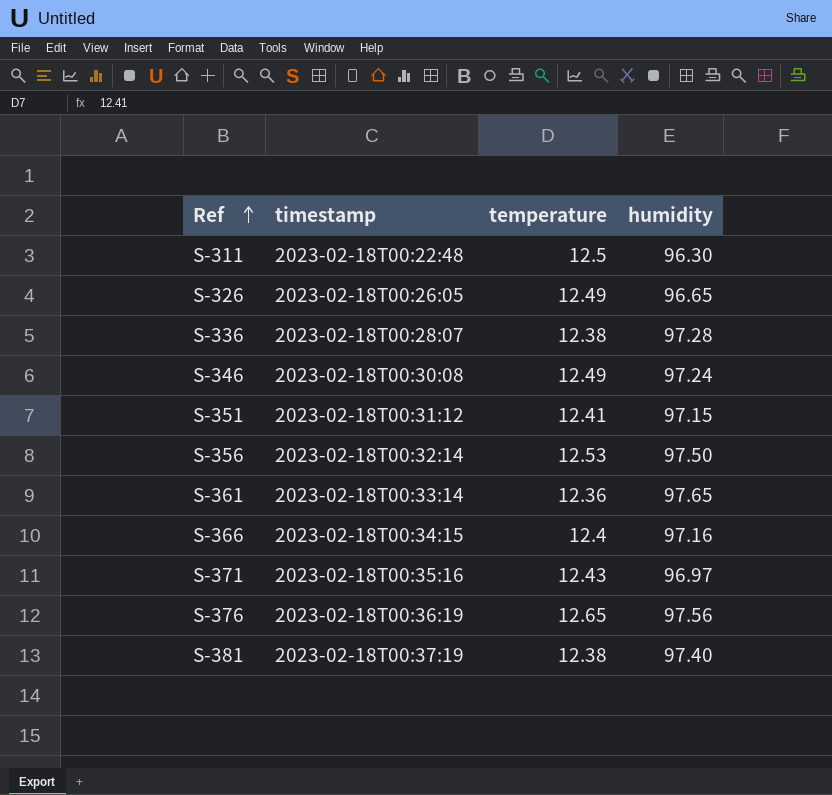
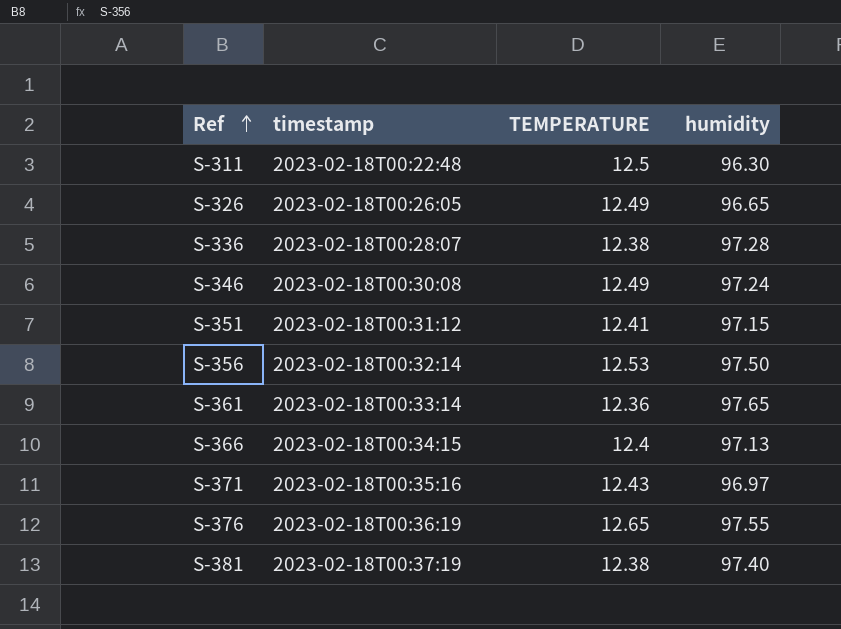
column name: temperature -> TEMPERATURE
S-366 | humidity: 97.16 -> 97.13
S-376 | humidity: 97.56 -> 97.55

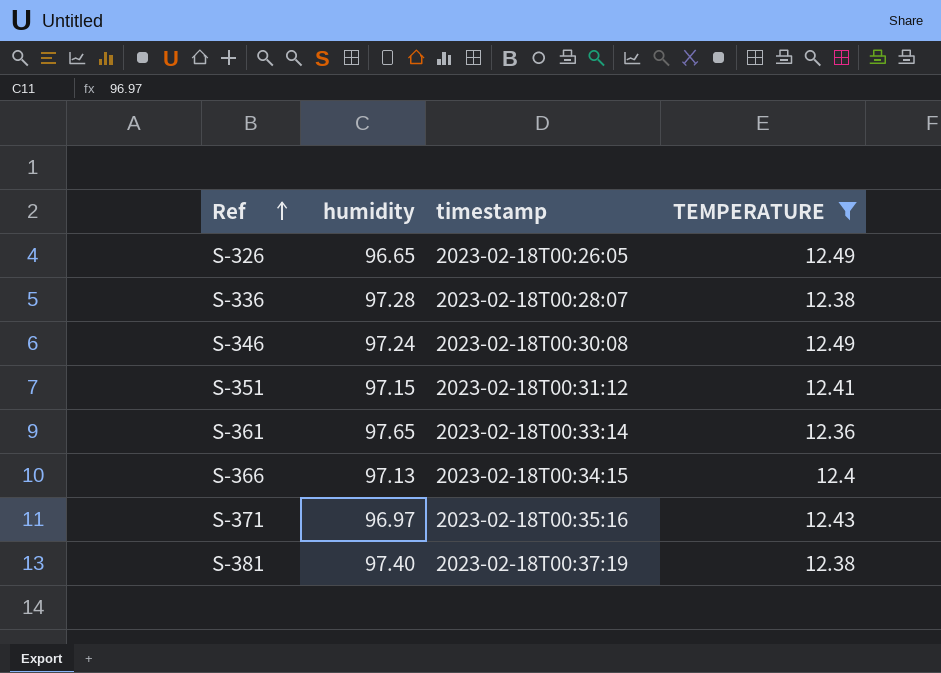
filter: none -> TEMPERATURE <= 12.49
column humidity | position: 4 -> 2

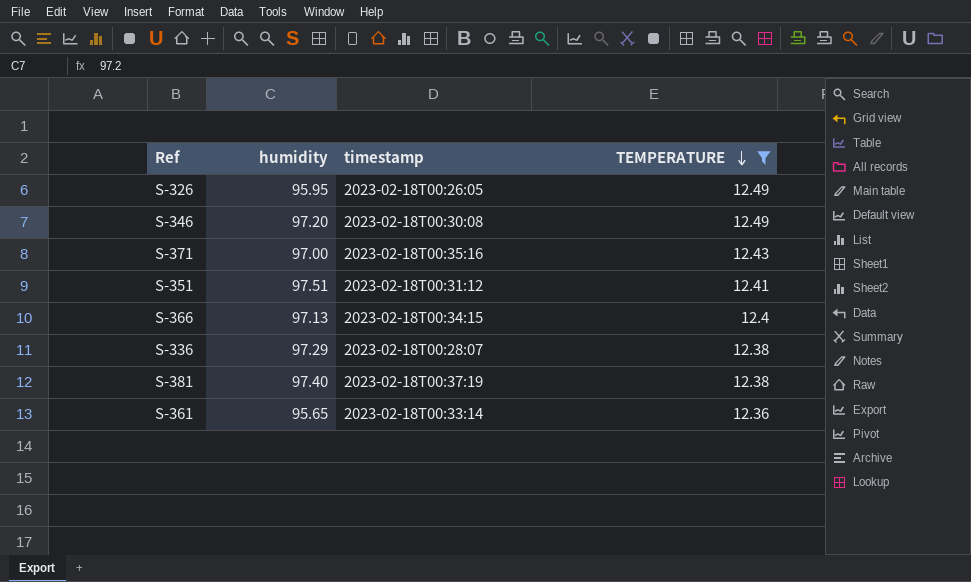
row order: Ref ascending -> TEMPERATURE descending
S-326 | humidity: 96.65 -> 95.95
S-346 | humidity: 97.24 -> 97.20
S-371 | humidity: 96.97 -> 97.00
S-351 | humidity: 97.15 -> 97.51
S-336 | humidity: 97.28 -> 97.29
S-361 | humidity: 97.65 -> 95.65

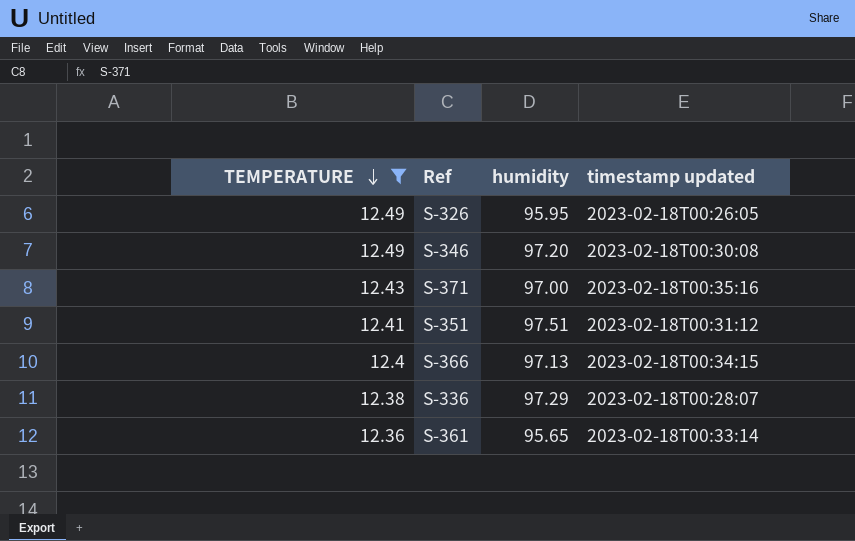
column TEMPERATURE | position: 4 -> 1
column name: timestamp -> timestamp updated
row S-381: 97.40 | 2023-02-18T00:37:19 | 12.38 -> none

